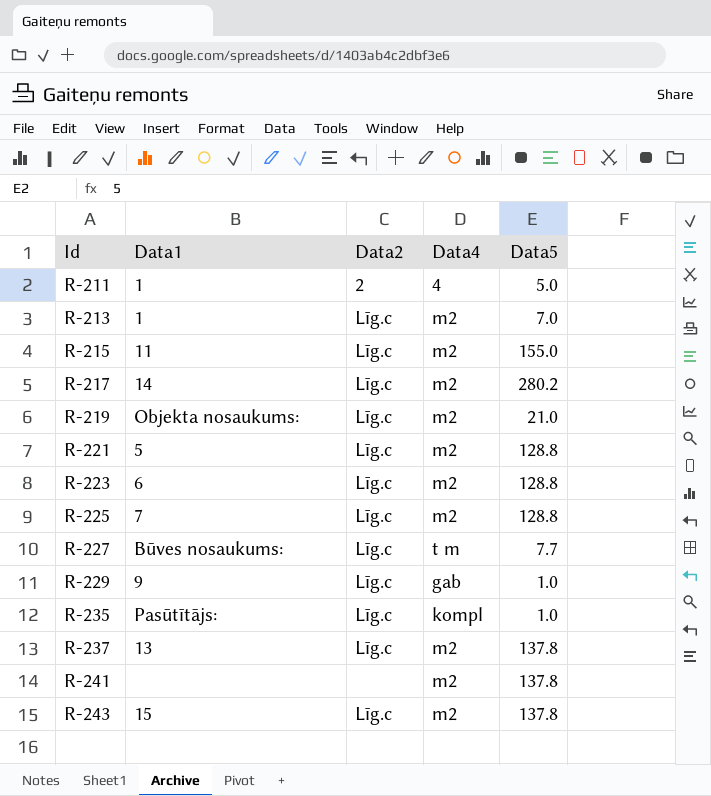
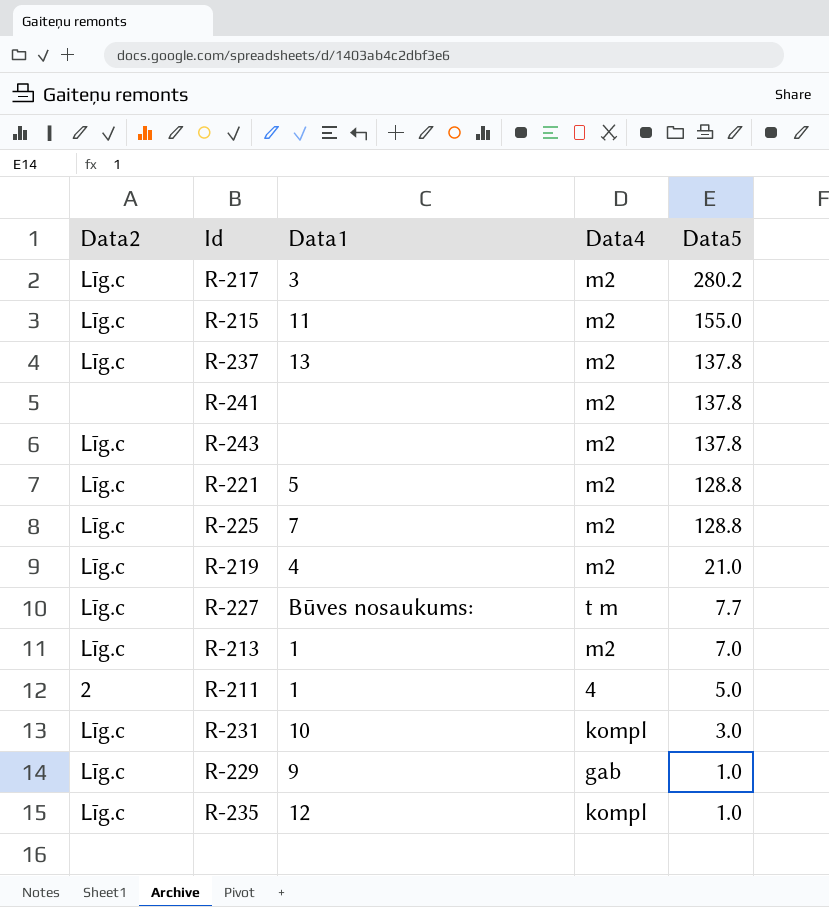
row order: Id ascending -> Data5 descending
column Data2 | position: 3 -> 1
row R-223: 6 | Līg.c | m2 | 128.8 -> none
R-217 | Data1: 14 -> 3
R-243 | Data1: 15 -> none
R-219 | Data1: Objekta nosaukums: -> 4
row R-231: none -> Līg.c | 10 | kompl | 3.0
R-235 | Data1: Pasūtītājs: -> 12

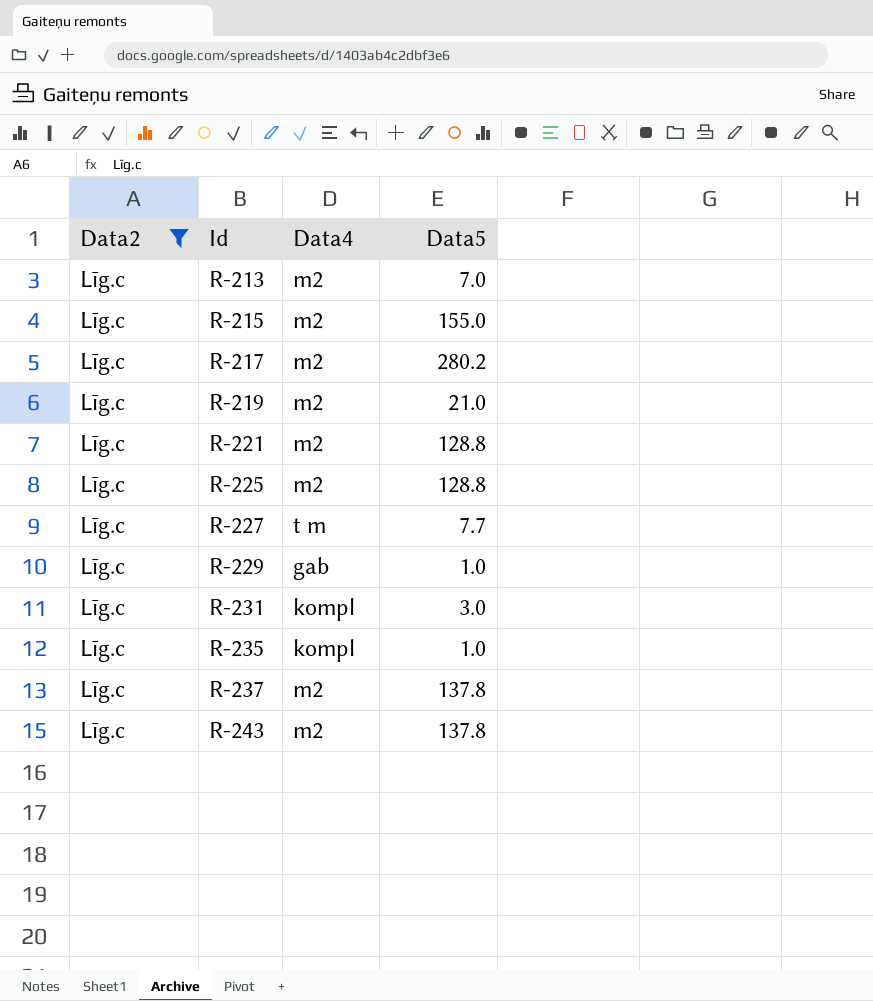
filter: none -> Data2 = Līg.c
row order: Data5 descending -> Id ascending
column Data1 | position: 3 -> none

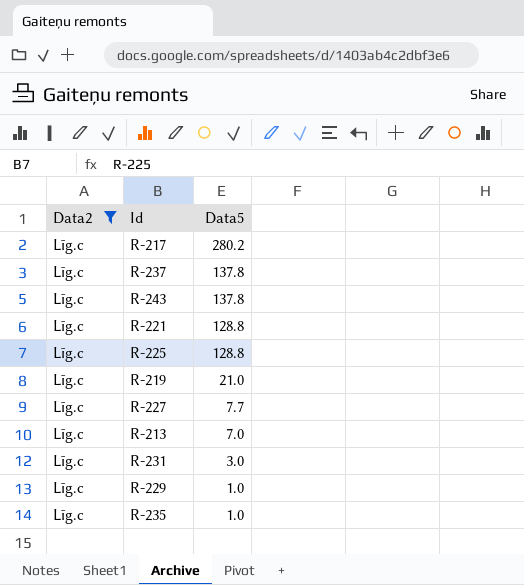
row order: Id ascending -> Data5 descending
column Data4 | position: 3 -> none
row R-215: Līg.c | m2 | 155.0 -> none

